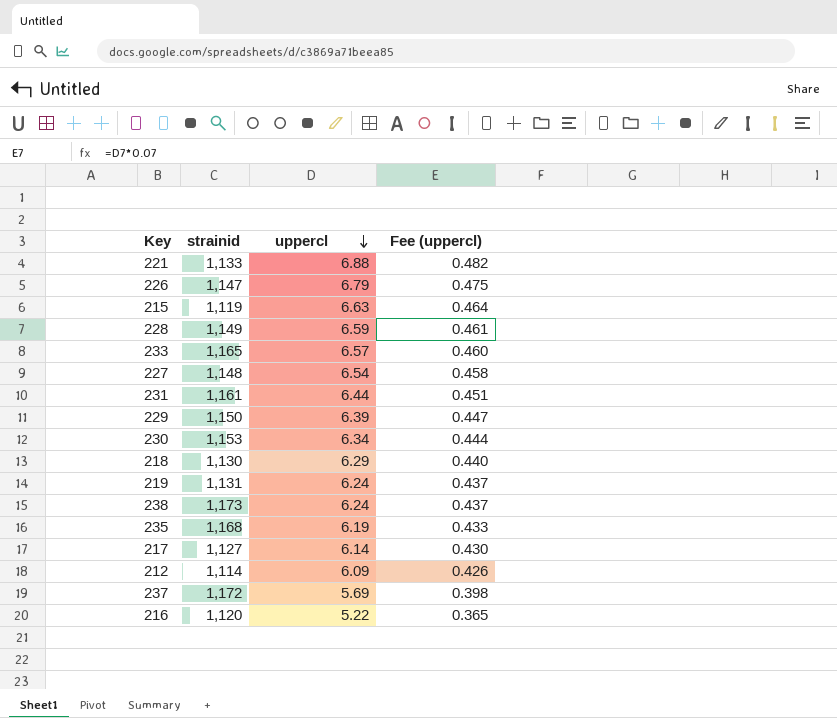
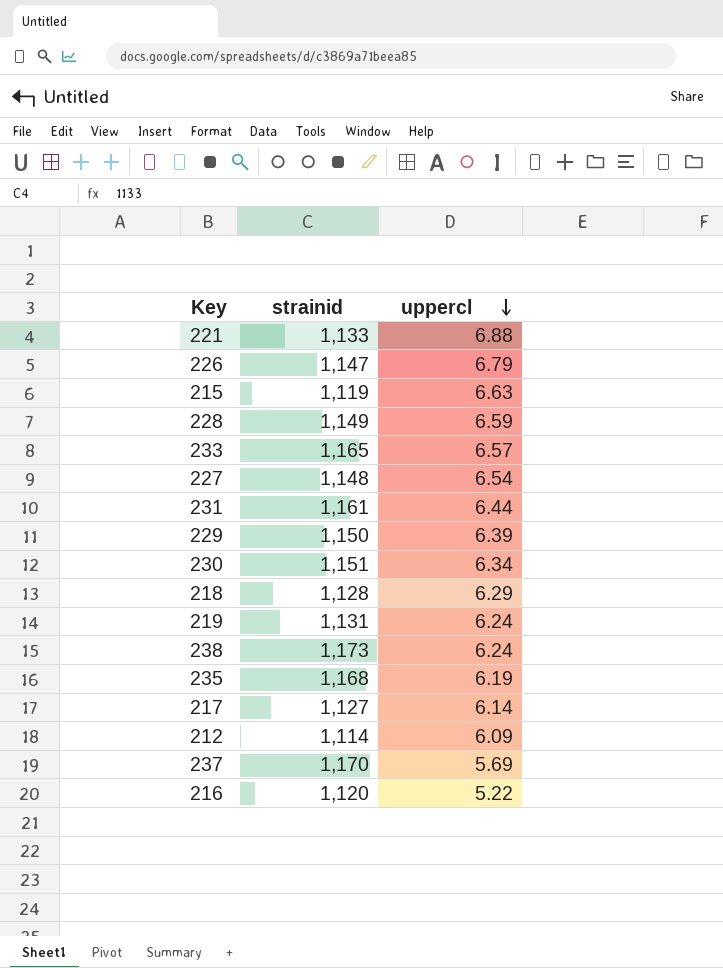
column Fee (uppercl) | formula: [uppercl] * 0.07 -> none
230 | strainid: 1,153 -> 1,151
218 | strainid: 1,130 -> 1,128
237 | strainid: 1,172 -> 1,170

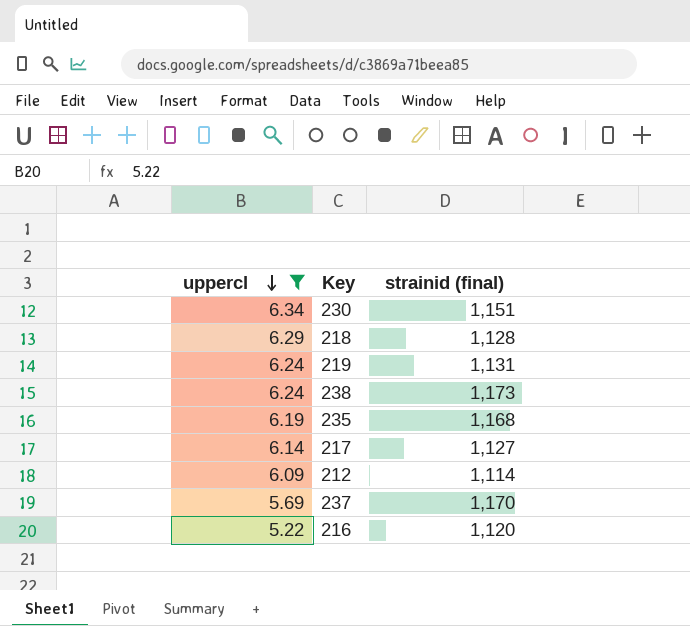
filter: none -> uppercl <= 6.34
column uppercl | position: 3 -> 1
column name: strainid -> strainid (final)

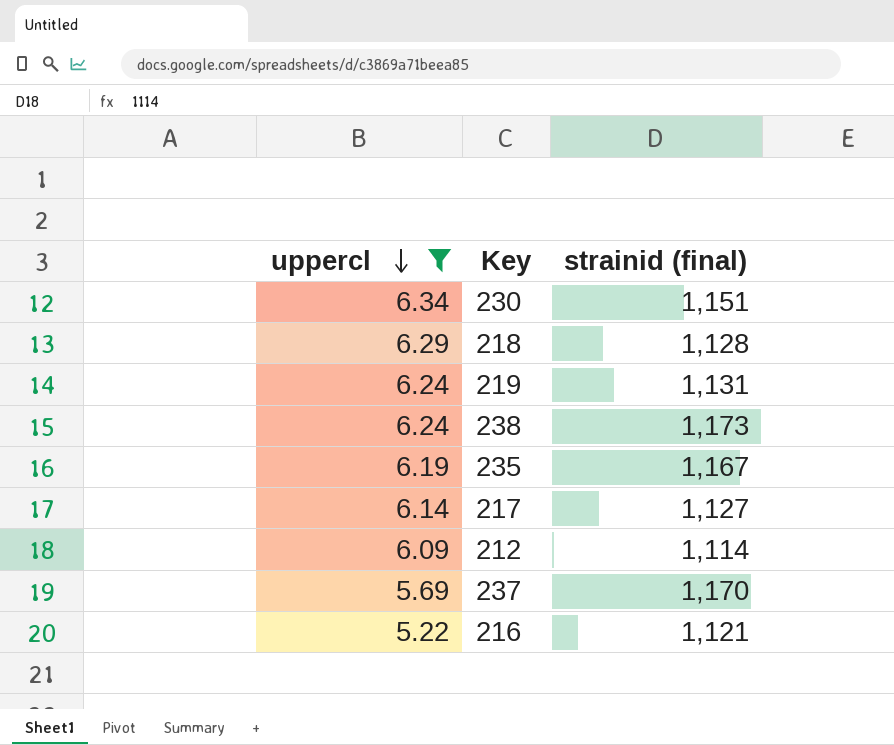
235 | strainid (final): 1,168 -> 1,167
216 | strainid (final): 1,120 -> 1,121

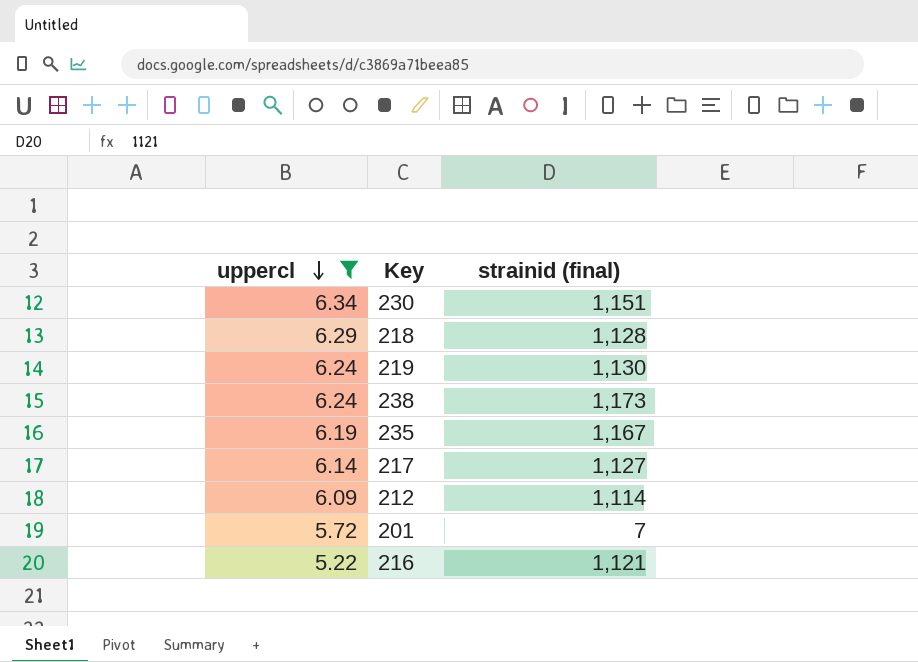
row 237: 5.69 | 1,170 -> none
219 | strainid (final): 1,131 -> 1,130
row 201: none -> 5.72 | 7

